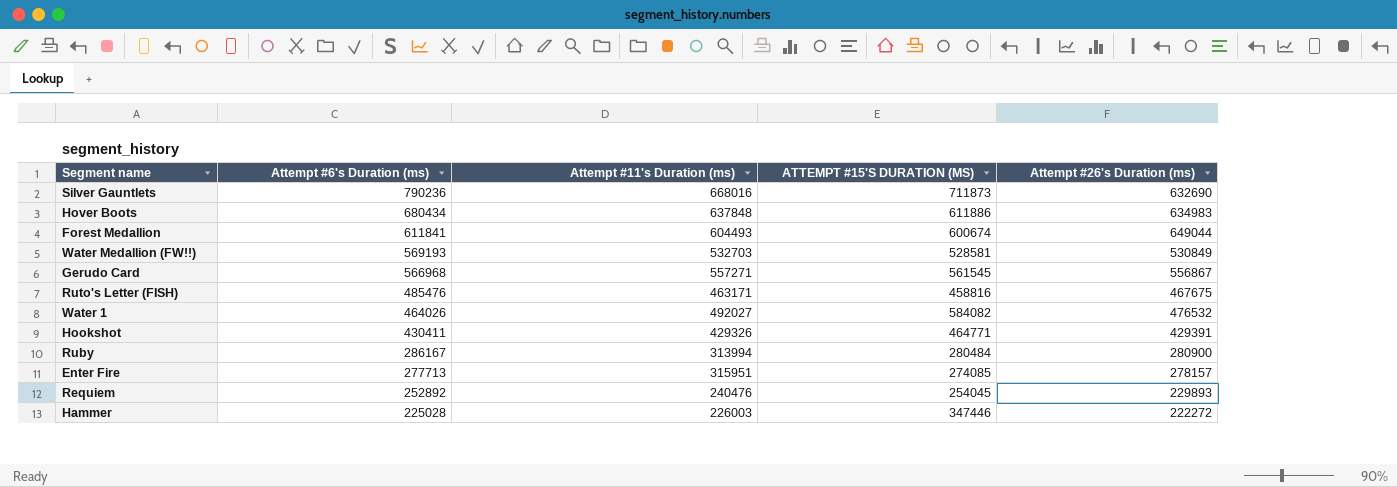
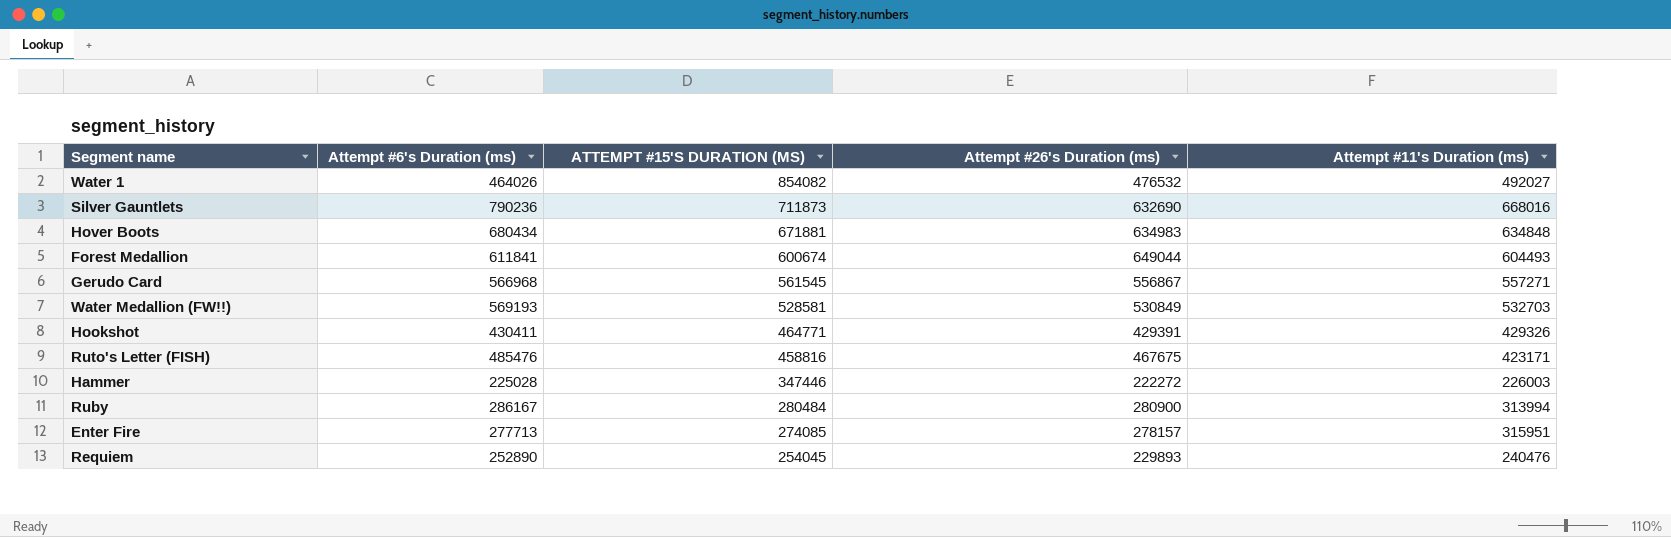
row order: Attempt #6's Duration (ms) descending -> ATTEMPT #15'S DURATION (MS) descending
column Attempt #11's Duration (ms) | position: 3 -> 5
Water 1 | ATTEMPT #15'S DURATION (MS): 584082 -> 854082
Hover Boots | ATTEMPT #15'S DURATION (MS): 611886 -> 671881
Hover Boots | Attempt #11's Duration (ms): 637848 -> 634848
Ruto's Letter (FISH) | Attempt #11's Duration (ms): 463171 -> 423171
Requiem | Attempt #6's Duration (ms): 252892 -> 252890

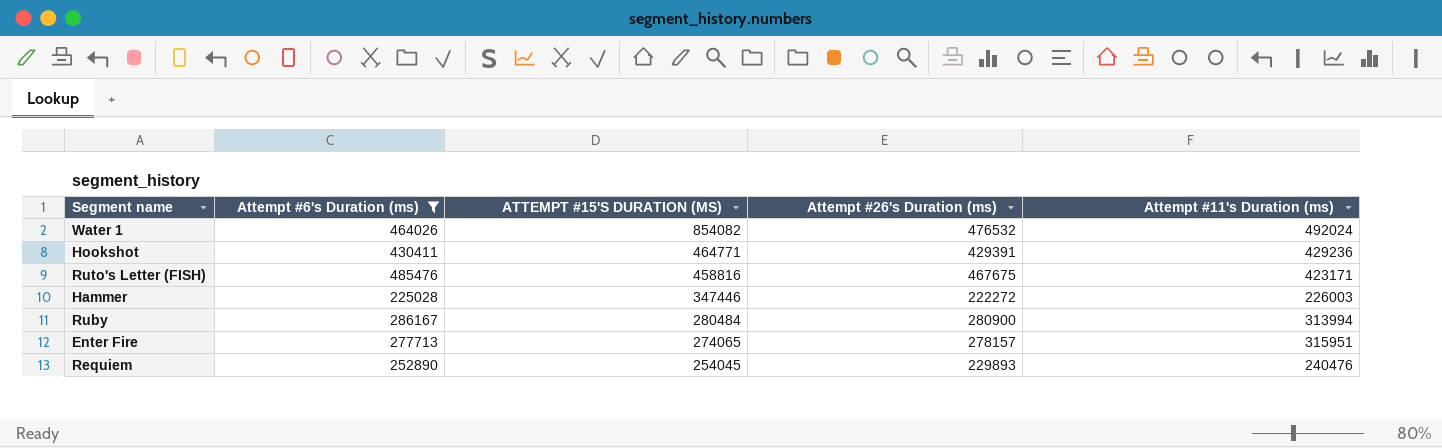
filter: none -> Attempt #6's Duration (ms) <= 485476
Water 1 | Attempt #11's Duration (ms): 492027 -> 492024
Hookshot | Attempt #11's Duration (ms): 429326 -> 429236
Enter Fire | ATTEMPT #15'S DURATION (MS): 274085 -> 274065

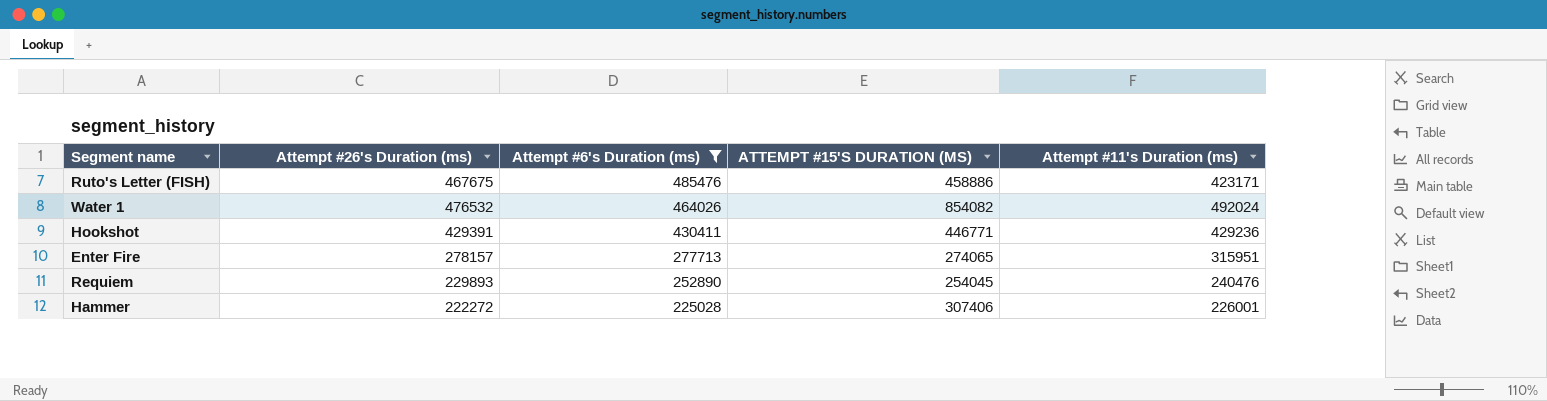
row order: ATTEMPT #15'S DURATION (MS) descending -> Attempt #6's Duration (ms) descending
column Attempt #26's Duration (ms) | position: 4 -> 2
row Ruby: 286167 | 280484 | 280900 | 313994 -> none
Ruto's Letter (FISH) | ATTEMPT #15'S DURATION (MS): 458816 -> 458886
Hookshot | ATTEMPT #15'S DURATION (MS): 464771 -> 446771
Hammer | ATTEMPT #15'S DURATION (MS): 347446 -> 307406
Hammer | Attempt #11's Duration (ms): 226003 -> 226001

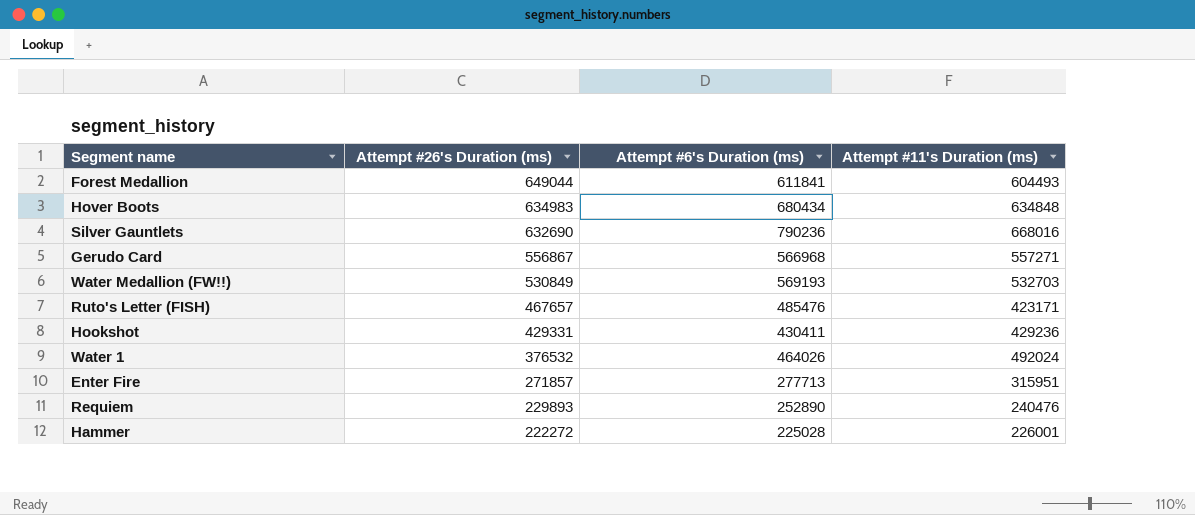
filter: Attempt #6's Duration (ms) <= 485476 -> none
row order: Attempt #6's Duration (ms) descending -> Attempt #26's Duration (ms) descending
column ATTEMPT #15'S DURATION (MS) | position: 4 -> none
Ruto's Letter (FISH) | Attempt #26's Duration (ms): 467675 -> 467657
Hookshot | Attempt #26's Duration (ms): 429391 -> 429331
Water 1 | Attempt #26's Duration (ms): 476532 -> 376532
Enter Fire | Attempt #26's Duration (ms): 278157 -> 271857

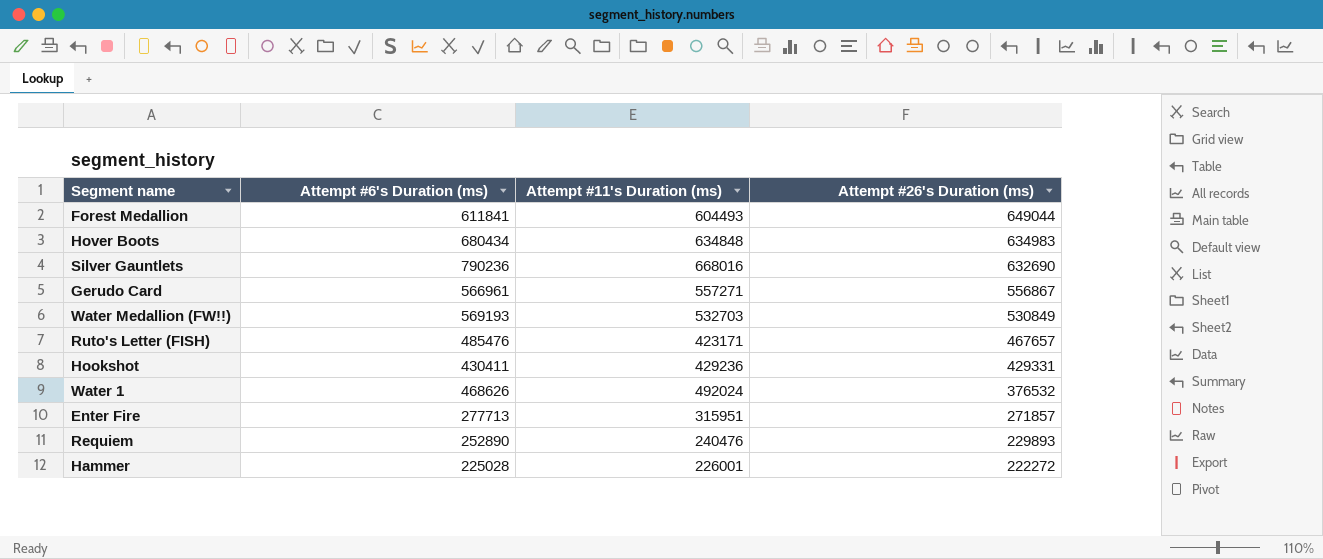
column Attempt #26's Duration (ms) | position: 2 -> 4
Gerudo Card | Attempt #6's Duration (ms): 566968 -> 566961
Water 1 | Attempt #6's Duration (ms): 464026 -> 468626

